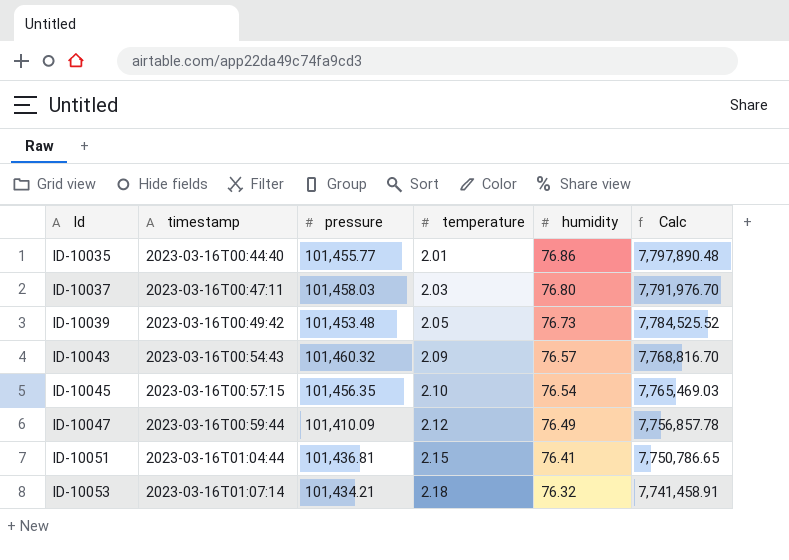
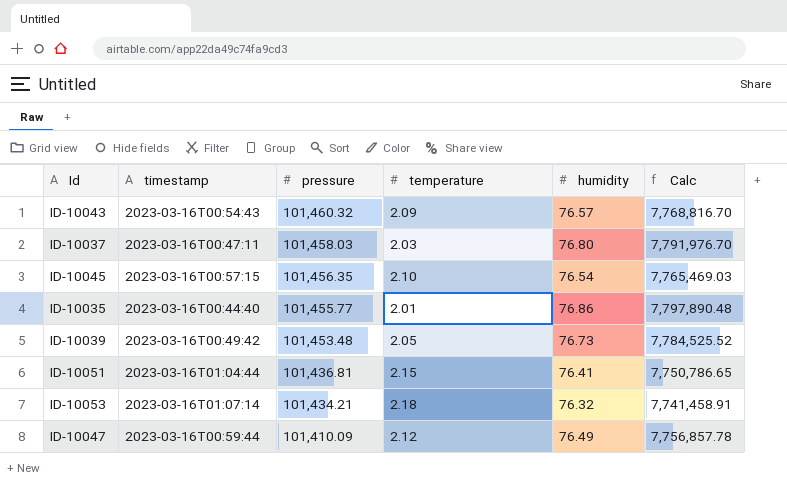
row order: Id ascending -> pressure descending

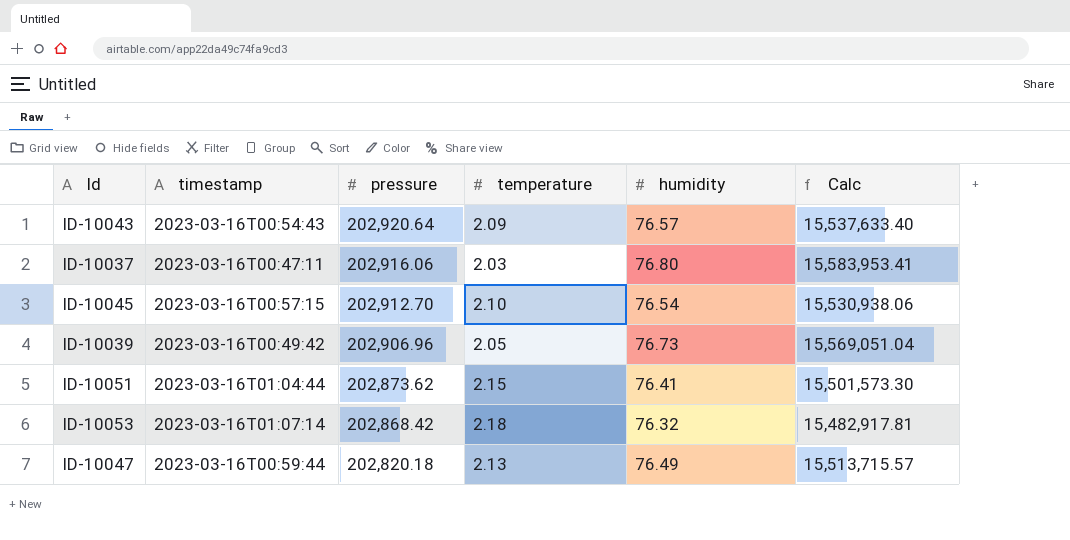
row ID-10035: 2023-03-16T00:44:40 | 101,455.77 | 2.01 | 76.86 | 7,797,890.48 -> none
ID-10043 | pressure: 101,460.32 -> 202,920.64
ID-10043 | Calc: 7,768,816.70 -> 15,537,633.40
ID-10037 | pressure: 101,458.03 -> 202,916.06
ID-10037 | Calc: 7,791,976.70 -> 15,583,953.41
ID-10045 | pressure: 101,456.35 -> 202,912.70
ID-10045 | Calc: 7,765,469.03 -> 15,530,938.06
ID-10039 | pressure: 101,453.48 -> 202,906.96
ID-10039 | Calc: 7,784,525.52 -> 15,569,051.04
ID-10051 | pressure: 101,436.81 -> 202,873.62
ID-10051 | Calc: 7,750,786.65 -> 15,501,573.30
ID-10053 | pressure: 101,434.21 -> 202,868.42
ID-10053 | Calc: 7,741,458.91 -> 15,482,917.81
ID-10047 | pressure: 101,410.09 -> 202,820.18
ID-10047 | temperature: 2.12 -> 2.13
ID-10047 | Calc: 7,756,857.78 -> 15,513,715.57

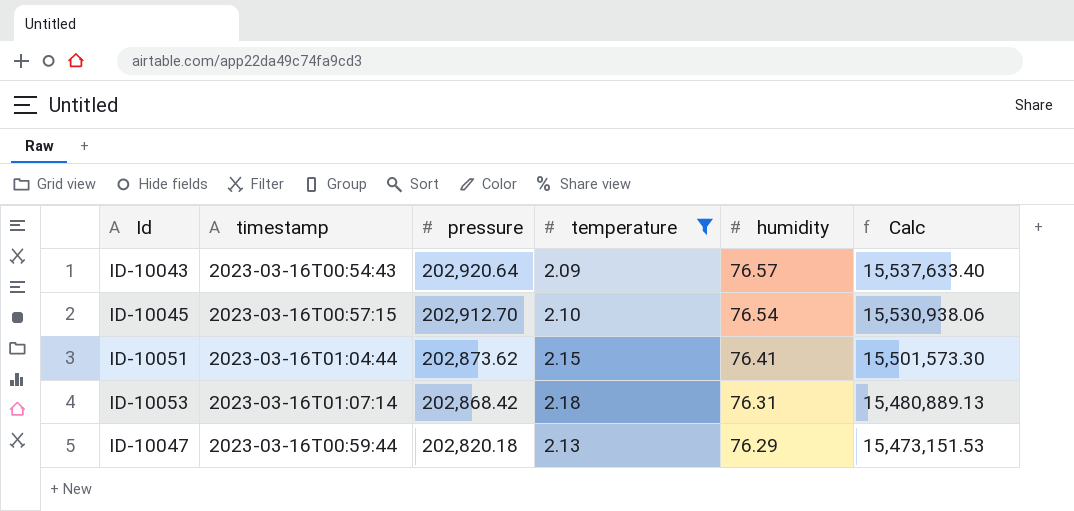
filter: none -> temperature >= 2.09
ID-10053 | humidity: 76.32 -> 76.31
ID-10053 | Calc: 15,482,917.81 -> 15,480,889.13
ID-10047 | humidity: 76.49 -> 76.29
ID-10047 | Calc: 15,513,715.57 -> 15,473,151.53

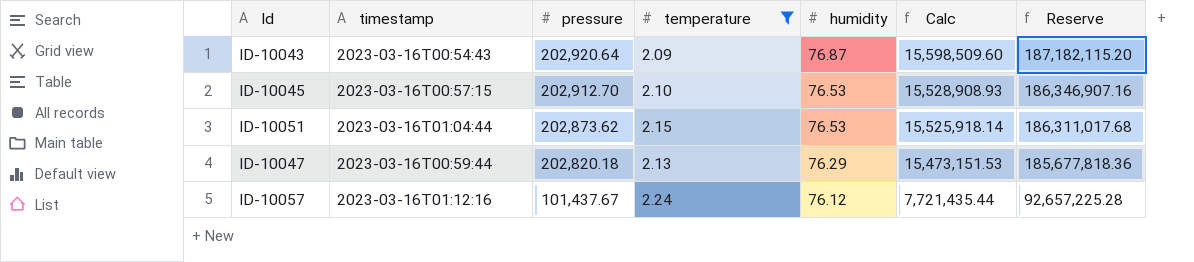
column Reserve | formula: none -> [Calc] * 12
row ID-10053: 2023-03-16T01:07:14 | 202,868.42 | 2.18 | 76.31 | 15,480,889.13 -> none
ID-10043 | humidity: 76.57 -> 76.87
ID-10043 | Calc: 15,537,633.40 -> 15,598,509.60
ID-10045 | humidity: 76.54 -> 76.53
ID-10045 | Calc: 15,530,938.06 -> 15,528,908.93
ID-10051 | humidity: 76.41 -> 76.53
ID-10051 | Calc: 15,501,573.30 -> 15,525,918.14
row ID-10057: none -> 2023-03-16T01:12:16 | 101,437.67 | 2.24 | 76.12 | 7,721,435.44 | 92,657,225.28

